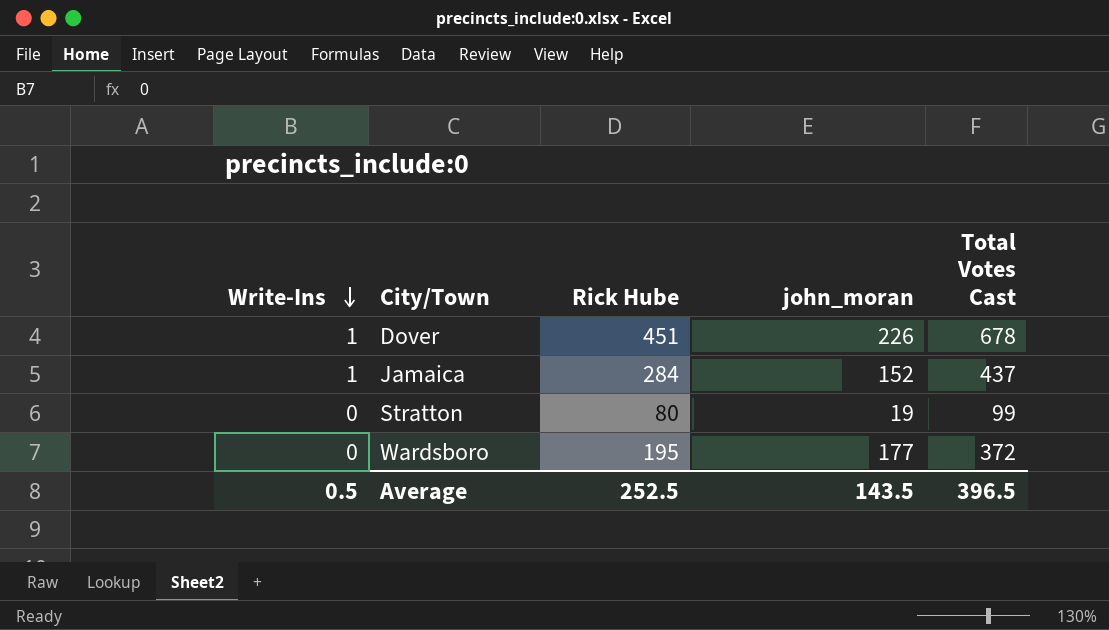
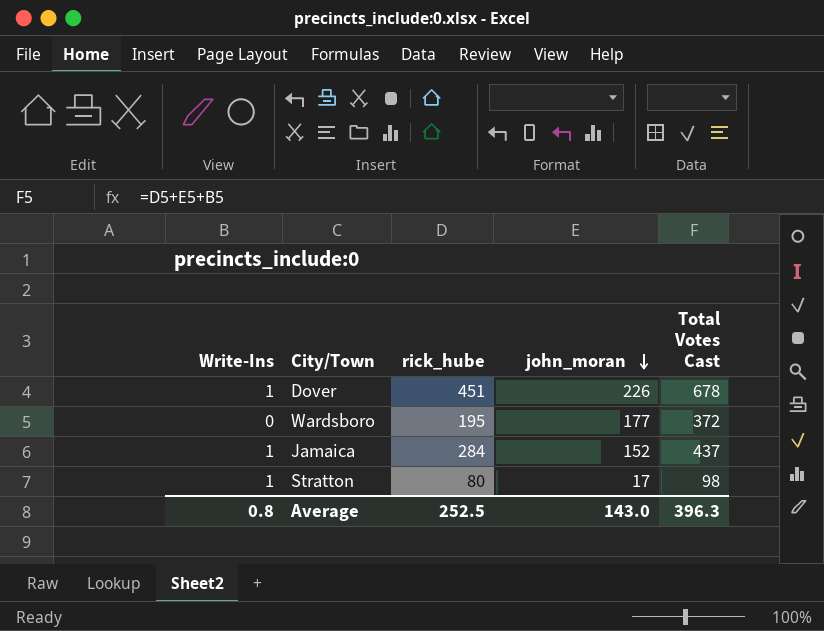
row order: Write-Ins descending -> john_moran descending
column name: Rick Hube -> rick_hube
Stratton | Write-Ins: 0 -> 1
Stratton | john_moran: 19 -> 17
Stratton | Total Votes Cast: 99 -> 98
Average | Write-Ins: 0.5 -> 0.8
Average | john_moran: 143.5 -> 143.0
Average | Total Votes Cast: 396.5 -> 396.3

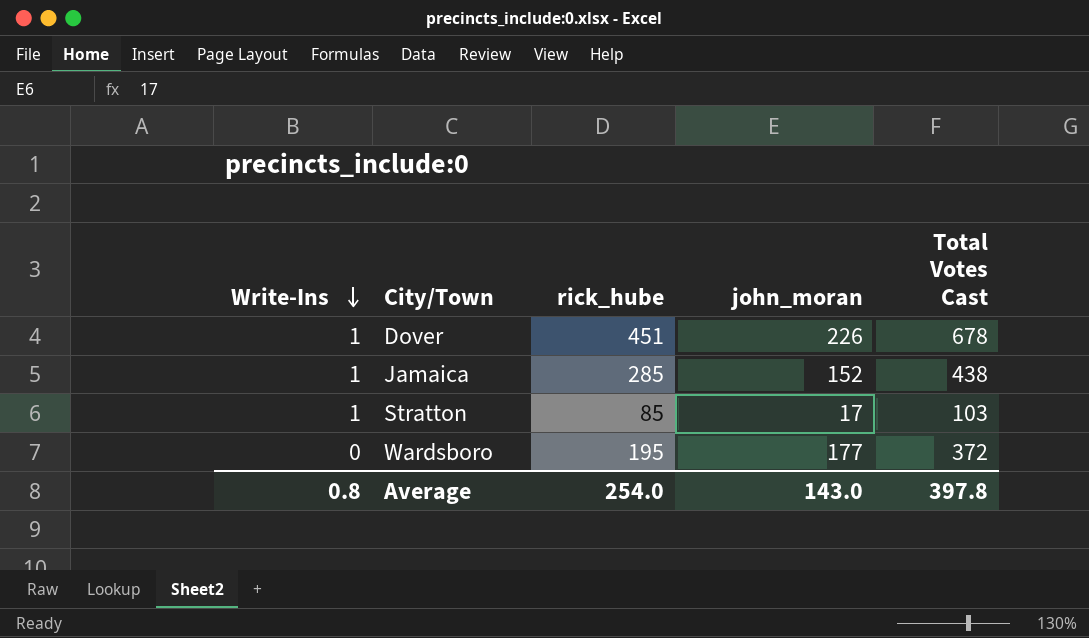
row order: john_moran descending -> Write-Ins descending
Jamaica | rick_hube: 284 -> 285
Jamaica | Total Votes Cast: 437 -> 438
Stratton | rick_hube: 80 -> 85
Stratton | Total Votes Cast: 98 -> 103
Average | rick_hube: 252.5 -> 254.0
Average | Total Votes Cast: 396.3 -> 397.8

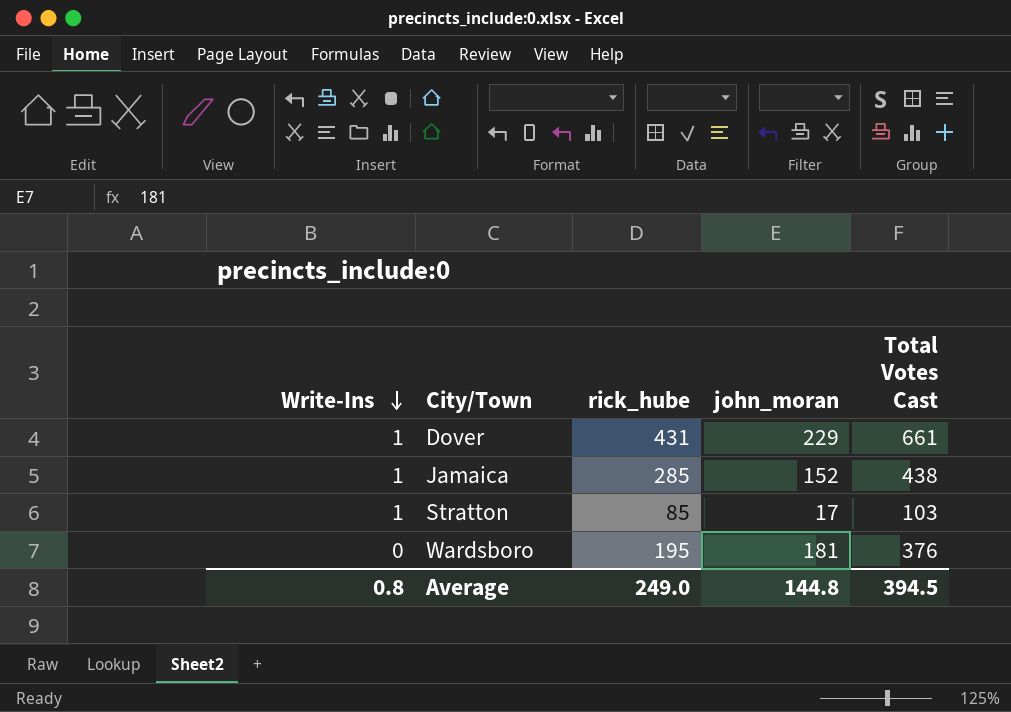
Dover | rick_hube: 451 -> 431
Dover | john_moran: 226 -> 229
Dover | Total Votes Cast: 678 -> 661
Wardsboro | john_moran: 177 -> 181
Wardsboro | Total Votes Cast: 372 -> 376
Average | rick_hube: 254.0 -> 249.0
Average | john_moran: 143.0 -> 144.8
Average | Total Votes Cast: 397.8 -> 394.5

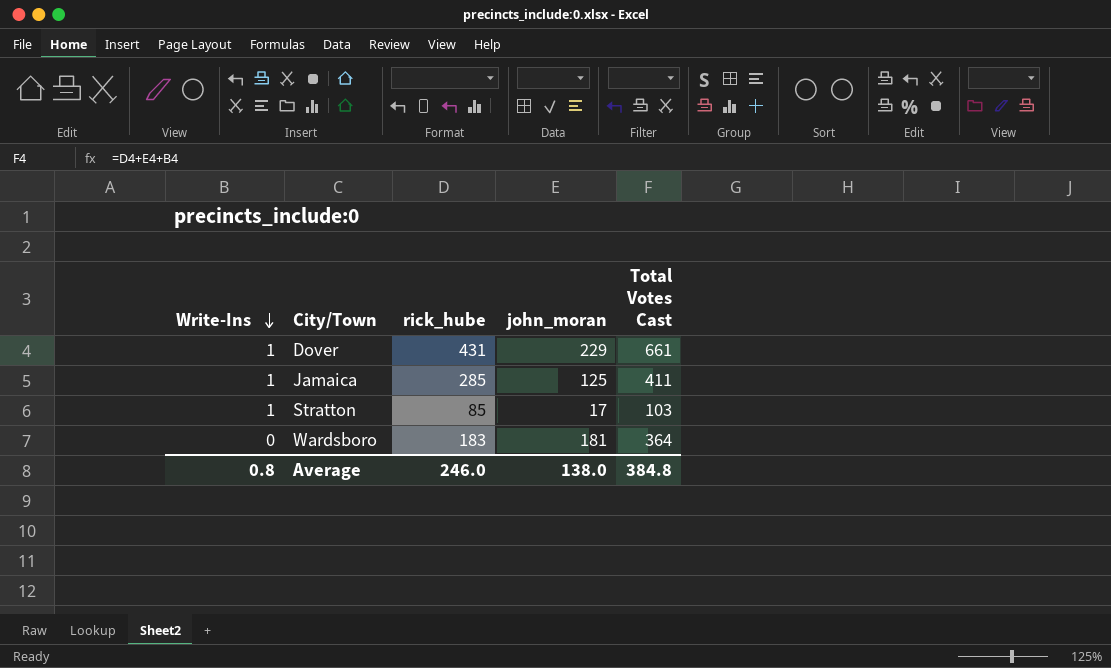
Jamaica | john_moran: 152 -> 125
Jamaica | Total Votes Cast: 438 -> 411
Wardsboro | rick_hube: 195 -> 183
Wardsboro | Total Votes Cast: 376 -> 364
Average | rick_hube: 249.0 -> 246.0
Average | john_moran: 144.8 -> 138.0
Average | Total Votes Cast: 394.5 -> 384.8

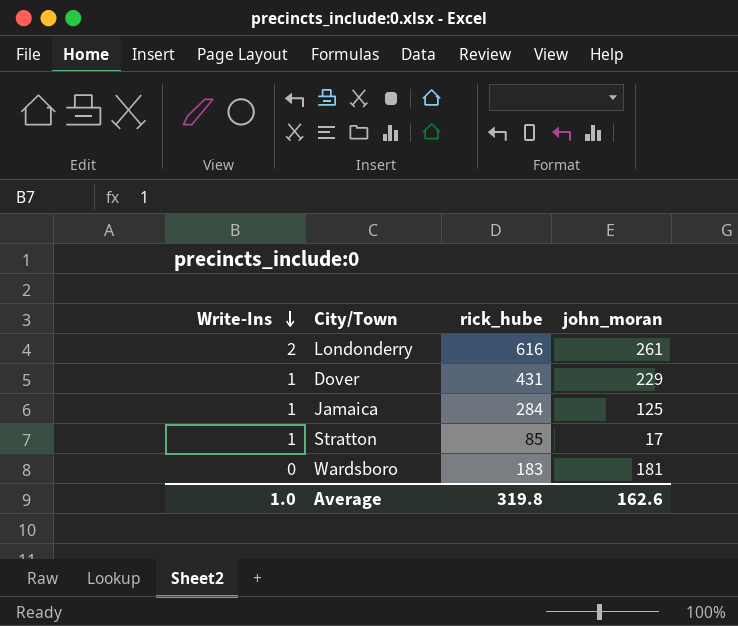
column Total Votes Cast | formula: [Write-Ins] + [rick_hube] + [john_moran] -> none
row Londonderry: none -> 2 | 616 | 261
Jamaica | rick_hube: 285 -> 284
Average | Write-Ins: 0.8 -> 1.0
Average | rick_hube: 246.0 -> 319.8
Average | john_moran: 138.0 -> 162.6

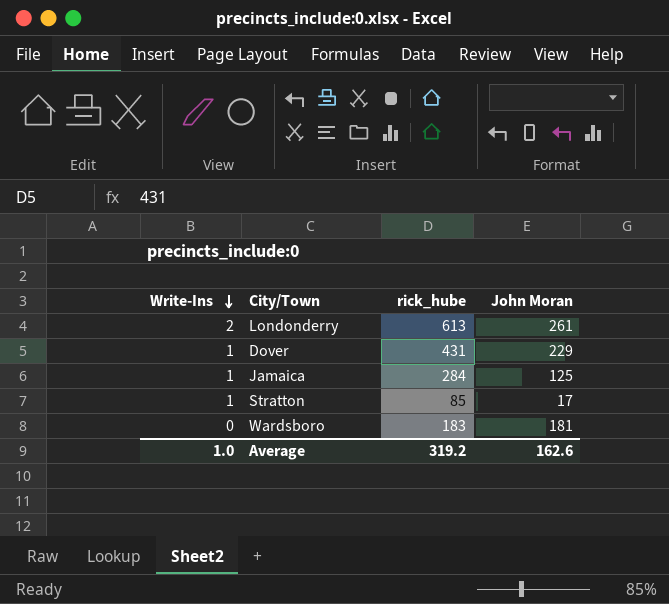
column name: john_moran -> John Moran
Londonderry | rick_hube: 616 -> 613
Average | rick_hube: 319.8 -> 319.2

